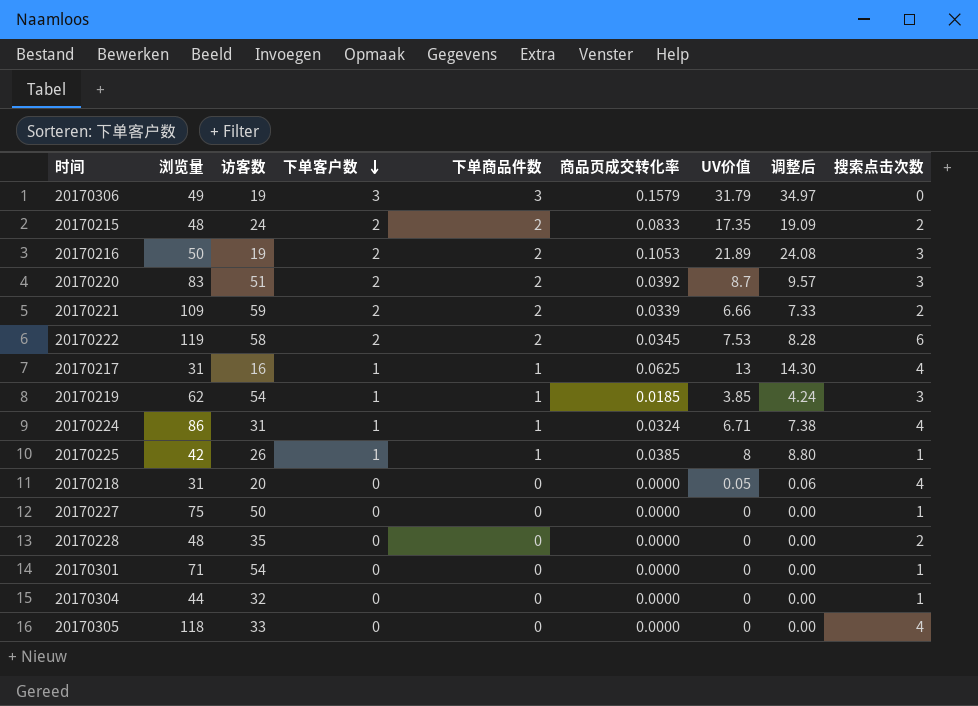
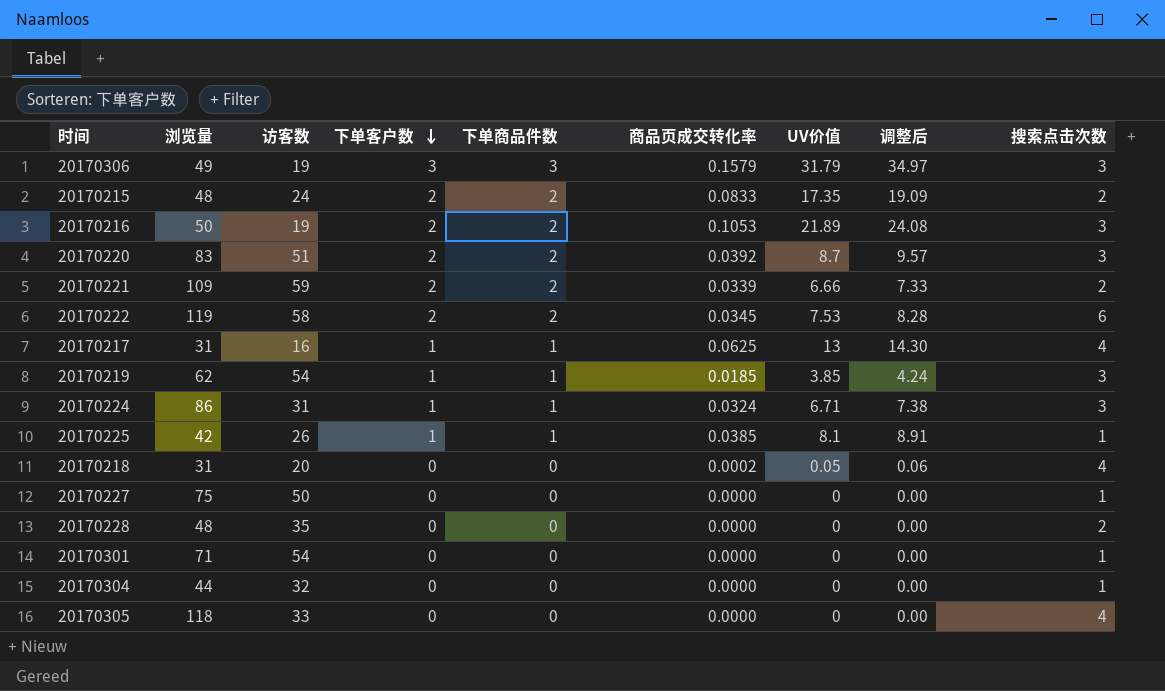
20170306 | 搜索点击次数: 0 -> 3
20170224 | 搜索点击次数: 4 -> 3
20170225 | UV价值: 8 -> 8.1
20170225 | 调整后: 8.80 -> 8.91
20170218 | 商品页成交转化率: 0.0000 -> 0.0002

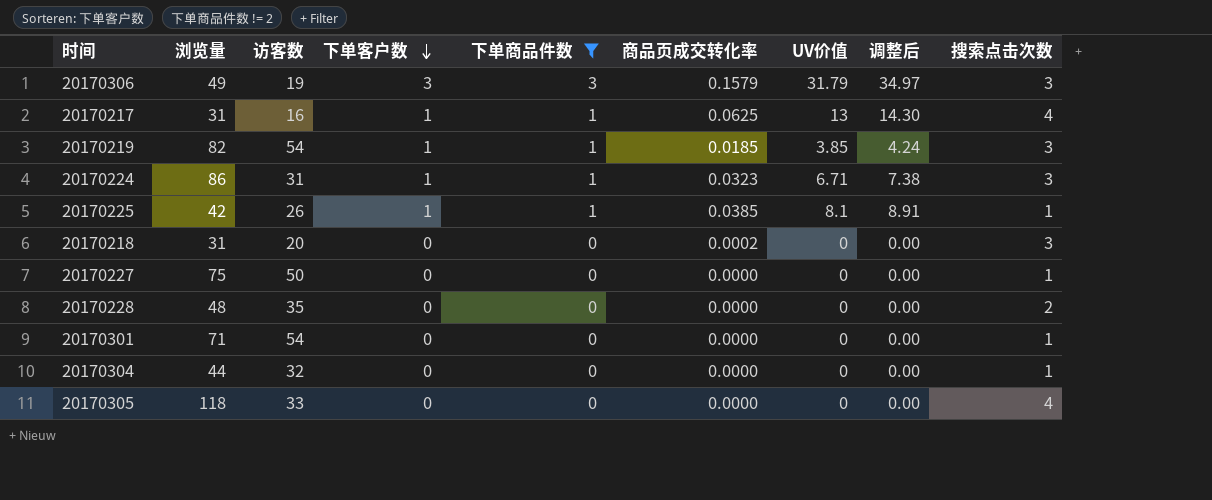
filter: none -> 下单商品件数 != 2
20170219 | 浏览量: 62 -> 82
20170224 | 商品页成交转化率: 0.0324 -> 0.0323
20170218 | UV价值: 0.05 -> 0
20170218 | 调整后: 0.06 -> 0.00
20170218 | 搜索点击次数: 4 -> 3

